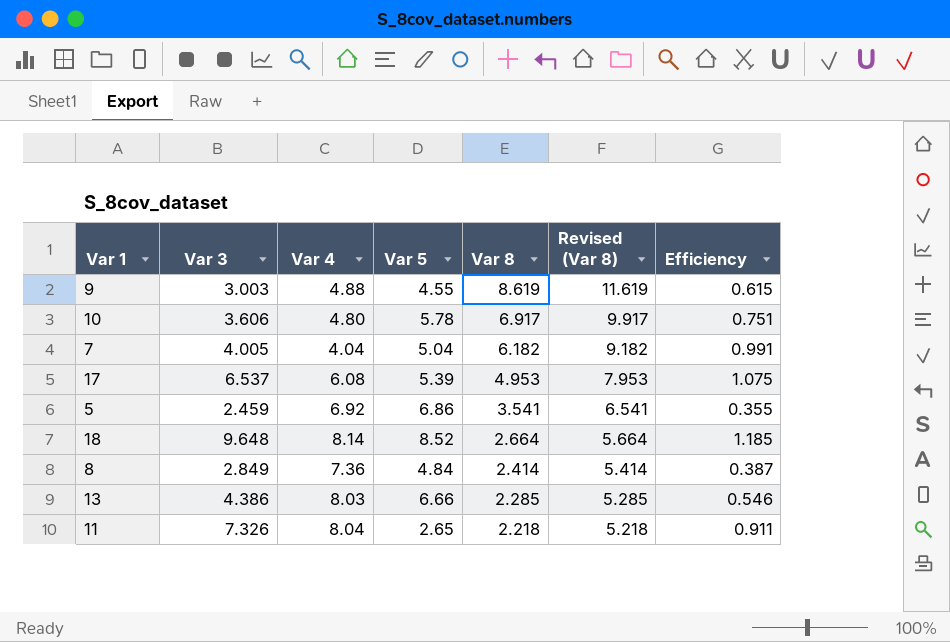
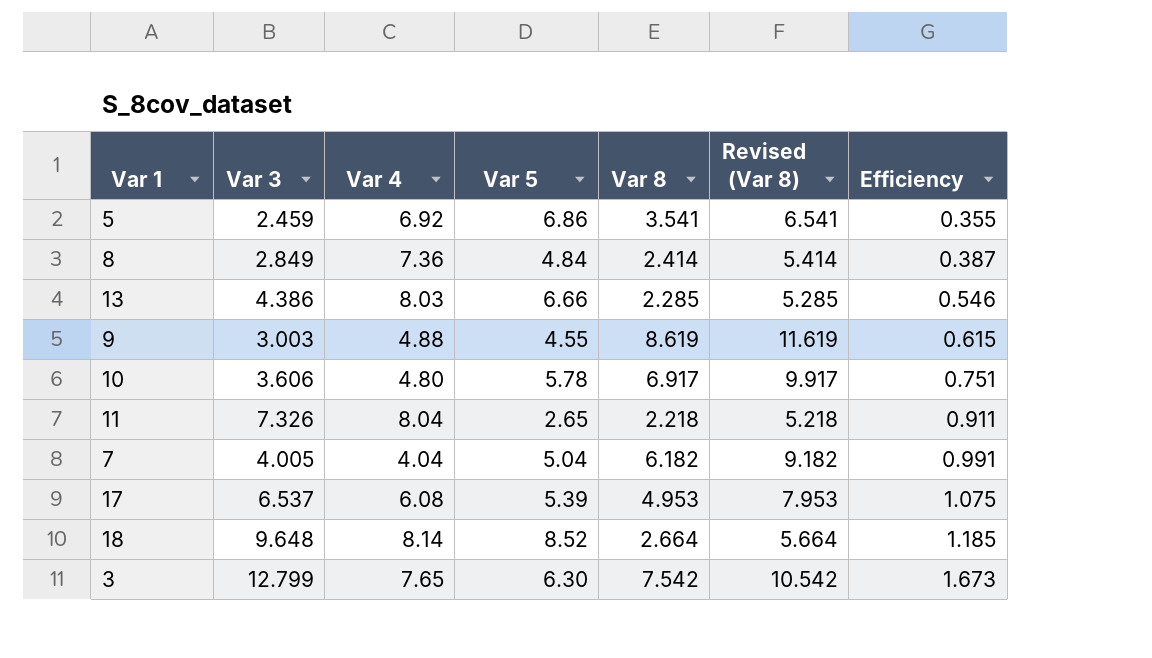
row order: Var 8 descending -> Efficiency ascending
row 3: none -> 12.799 | 7.65 | 6.30 | 7.542 | 10.542 | 1.673

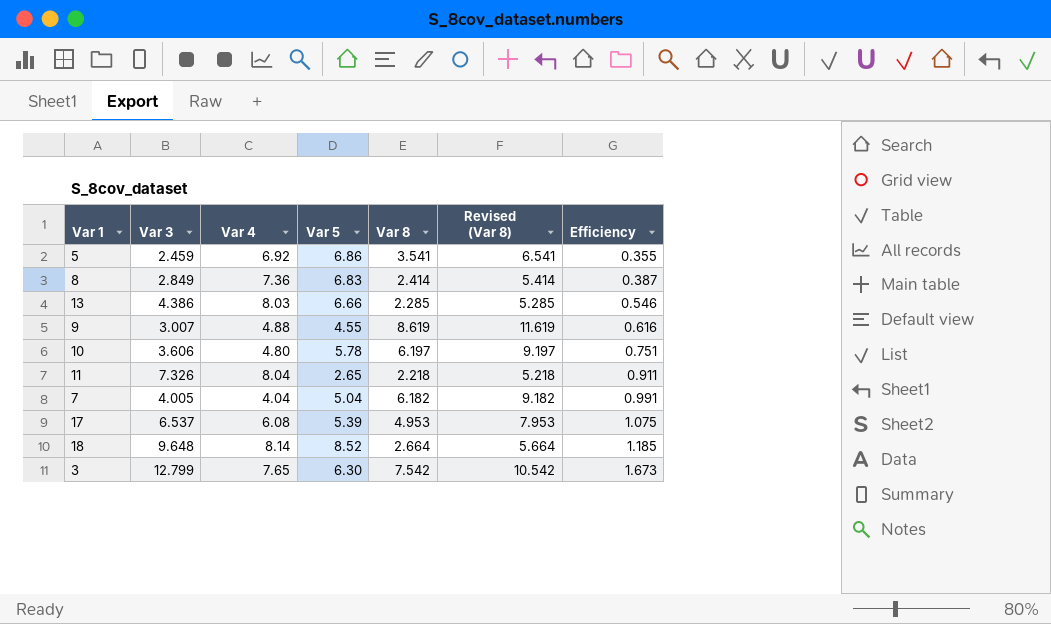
8 | Var 5: 4.84 -> 6.83
9 | Var 3: 3.003 -> 3.007
9 | Efficiency: 0.615 -> 0.616
10 | Var 8: 6.917 -> 6.197
10 | Revised (Var 8): 9.917 -> 9.197

